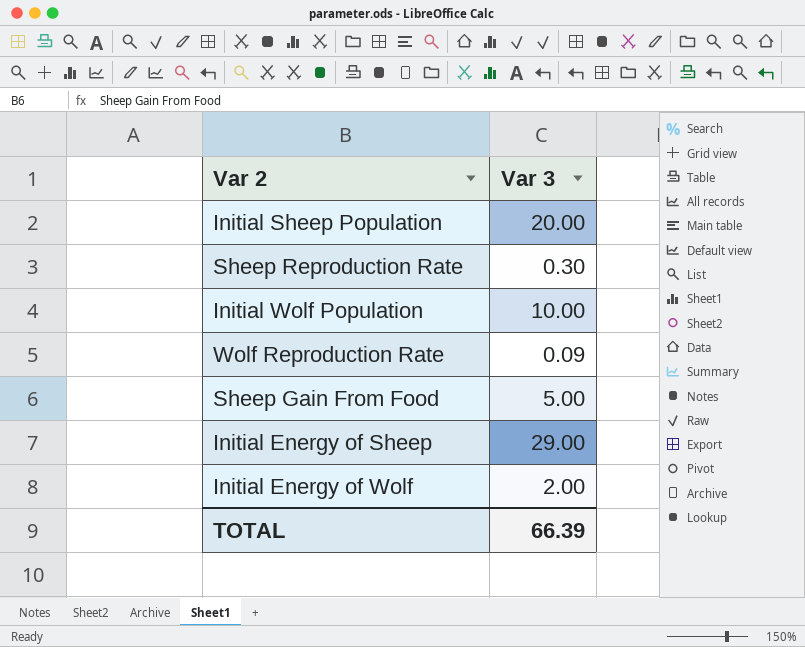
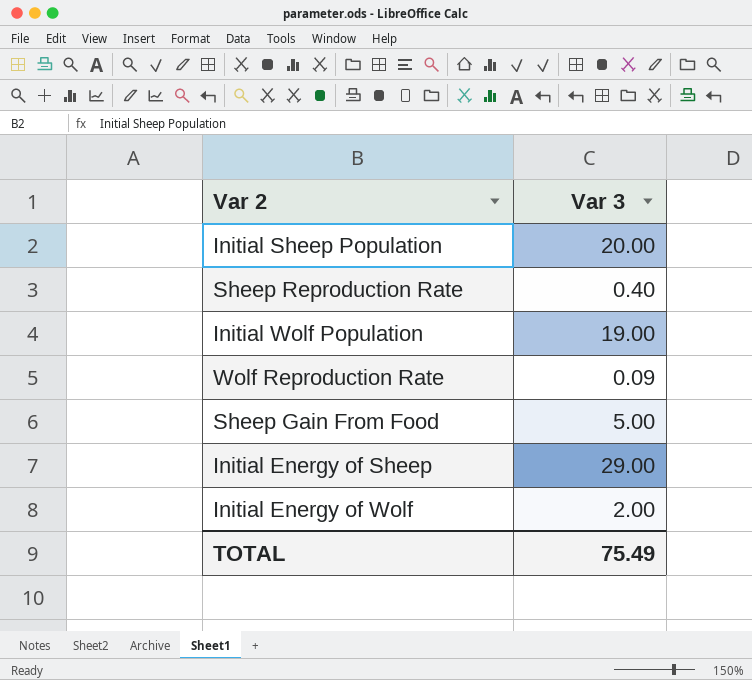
Sheep Reproduction Rate | Var 3: 0.30 -> 0.40
Initial Wolf Population | Var 3: 10.00 -> 19.00
TOTAL | Var 3: 66.39 -> 75.49

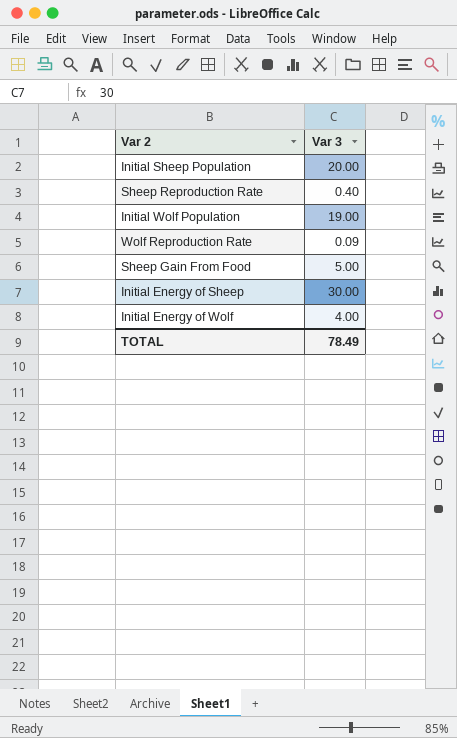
Initial Energy of Sheep | Var 3: 29.00 -> 30.00
Initial Energy of Wolf | Var 3: 2.00 -> 4.00
TOTAL | Var 3: 75.49 -> 78.49

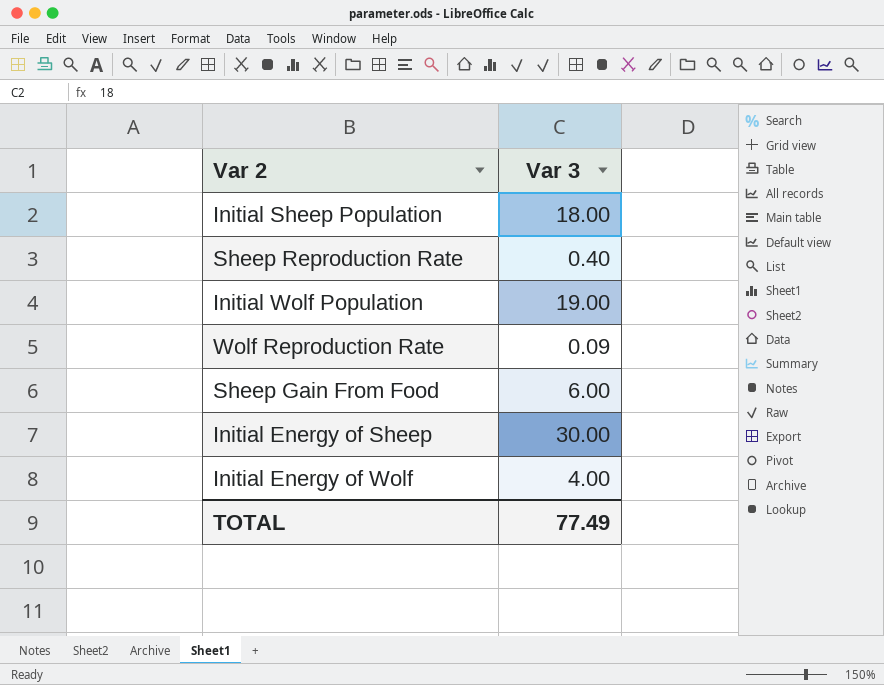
Initial Sheep Population | Var 3: 20.00 -> 18.00
Sheep Gain From Food | Var 3: 5.00 -> 6.00
TOTAL | Var 3: 78.49 -> 77.49

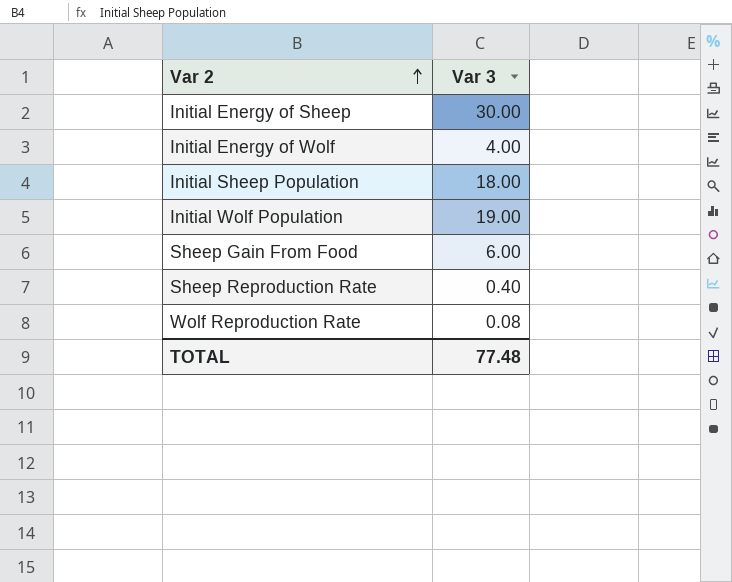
row order: none -> Var 2 ascending
Wolf Reproduction Rate | Var 3: 0.09 -> 0.08
TOTAL | Var 3: 77.49 -> 77.48

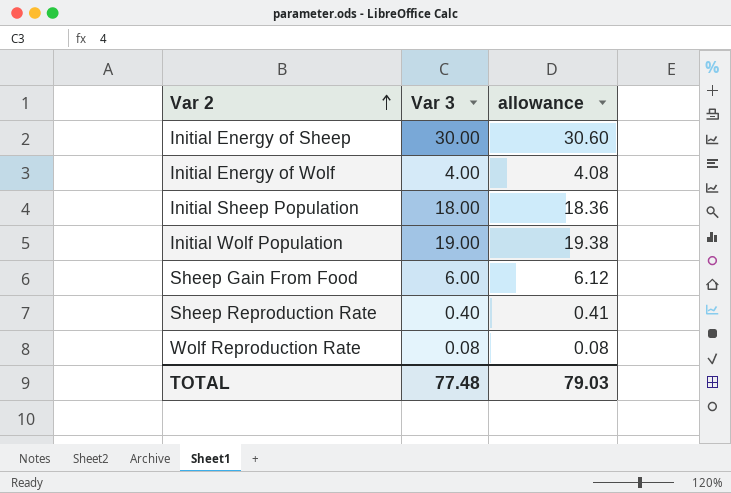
column allowance | formula: none -> [Var 3] * 1.02

